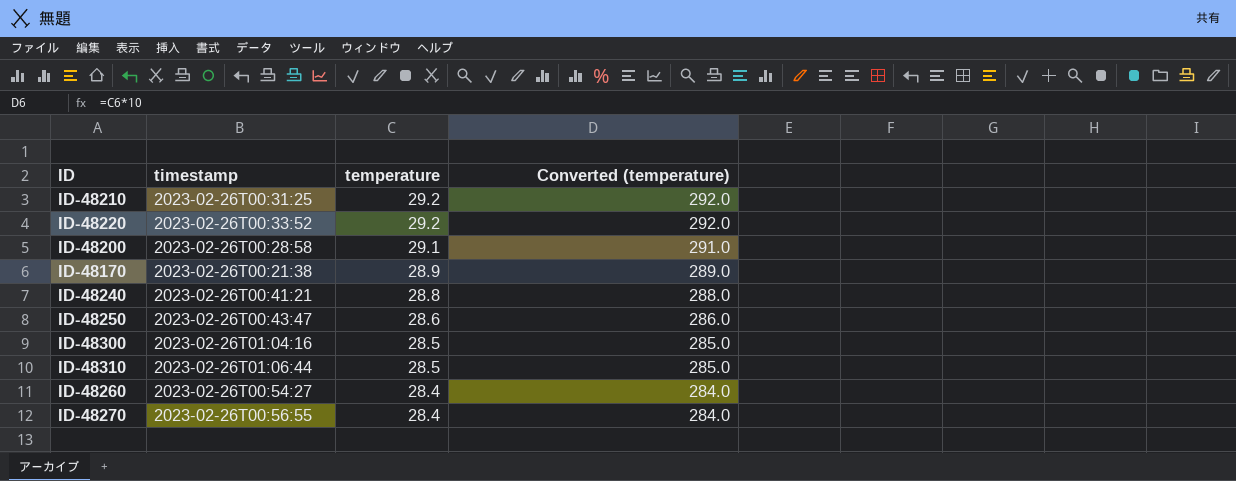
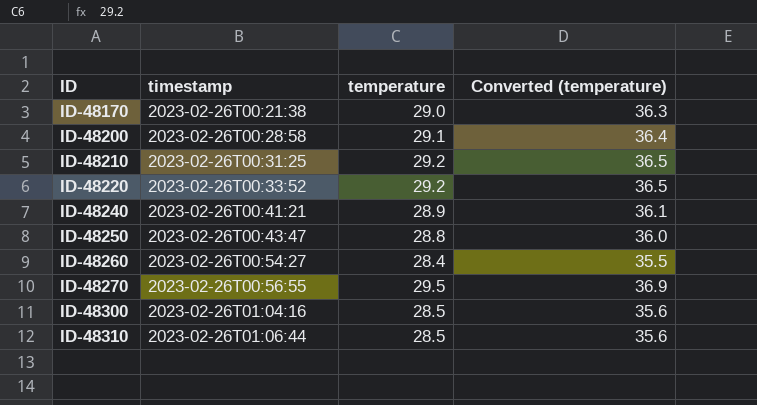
row order: temperature descending -> ID ascending
column Converted (temperature) | formula: [temperature] * 10 -> [temperature] * 1.25
ID-48170 | temperature: 28.9 -> 29.0
ID-48240 | temperature: 28.8 -> 28.9
ID-48250 | temperature: 28.6 -> 28.8
ID-48270 | temperature: 28.4 -> 29.5

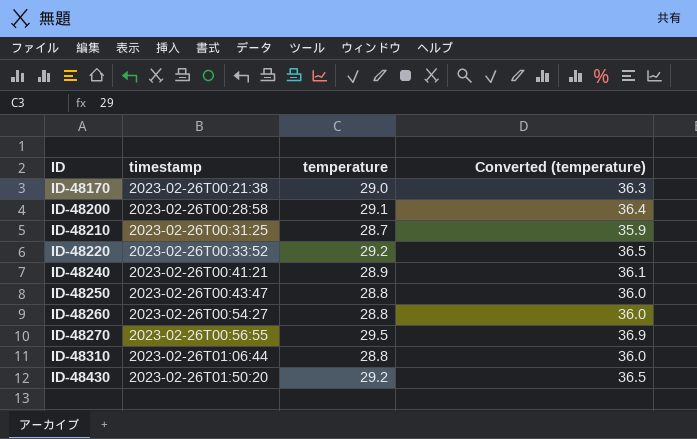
row ID-48300: 2023-02-26T01:04:16 | 28.5 | 35.6 -> none
ID-48210 | temperature: 29.2 -> 28.7
ID-48210 | Converted (temperature): 36.5 -> 35.9
ID-48260 | temperature: 28.4 -> 28.8
ID-48260 | Converted (temperature): 35.5 -> 36.0
ID-48310 | temperature: 28.5 -> 28.8
ID-48310 | Converted (temperature): 35.6 -> 36.0
row ID-48430: none -> 2023-02-26T01:50:20 | 29.2 | 36.5

